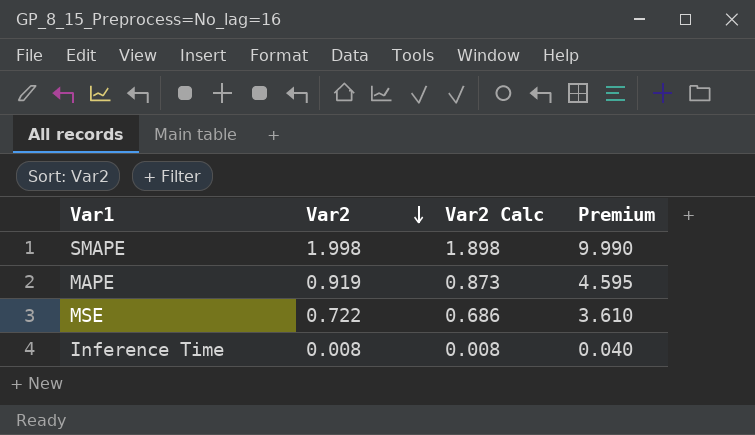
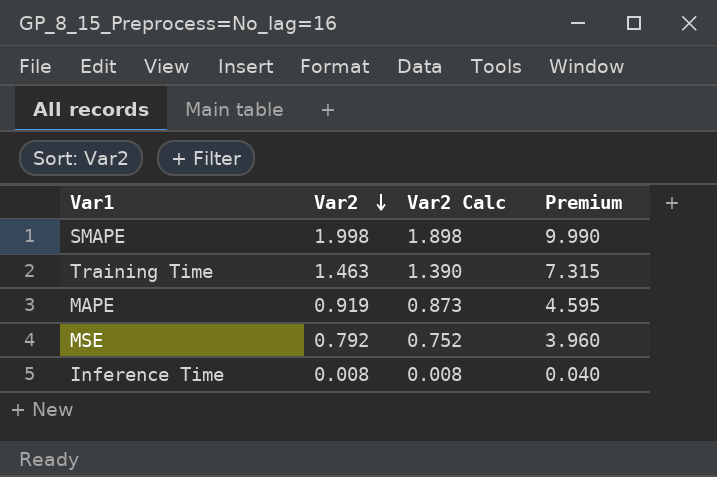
row Training Time: none -> 1.463 | 1.390 | 7.315
MSE | Var2: 0.722 -> 0.792
MSE | Var2 Calc: 0.686 -> 0.752
MSE | Premium: 3.610 -> 3.960

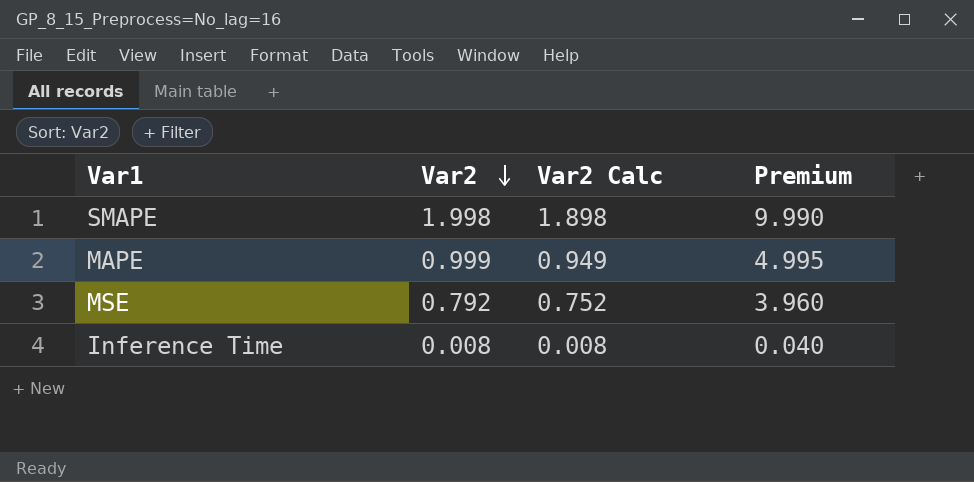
row Training Time: 1.463 | 1.390 | 7.315 -> none
MAPE | Var2: 0.919 -> 0.999
MAPE | Var2 Calc: 0.873 -> 0.949
MAPE | Premium: 4.595 -> 4.995

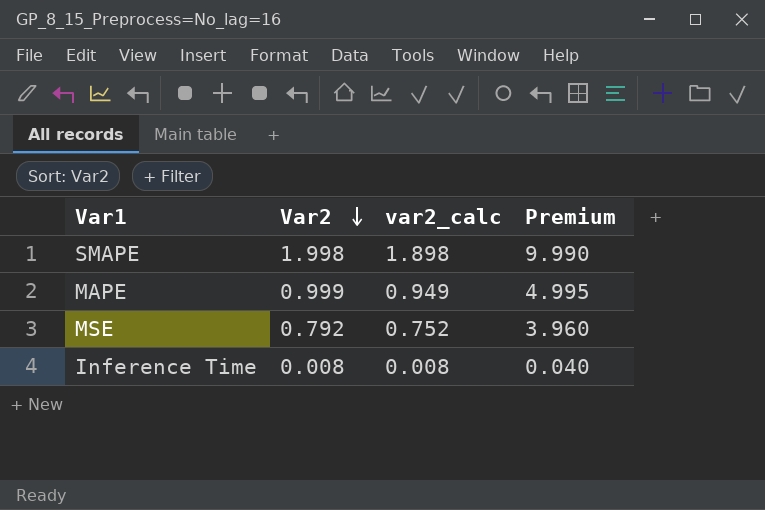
column name: Var2 Calc -> var2_calc

